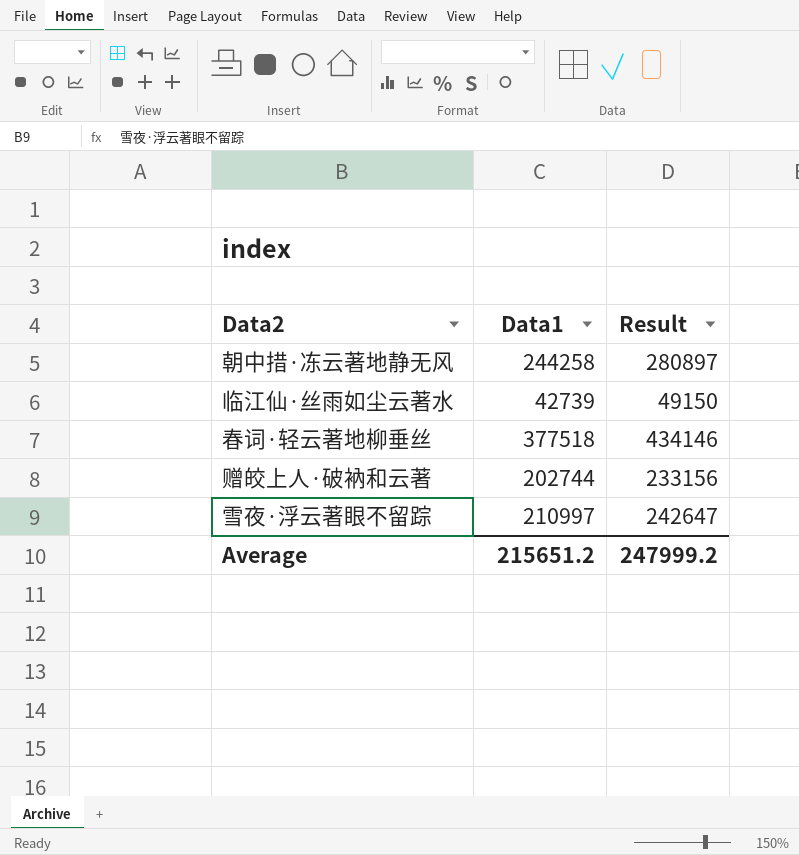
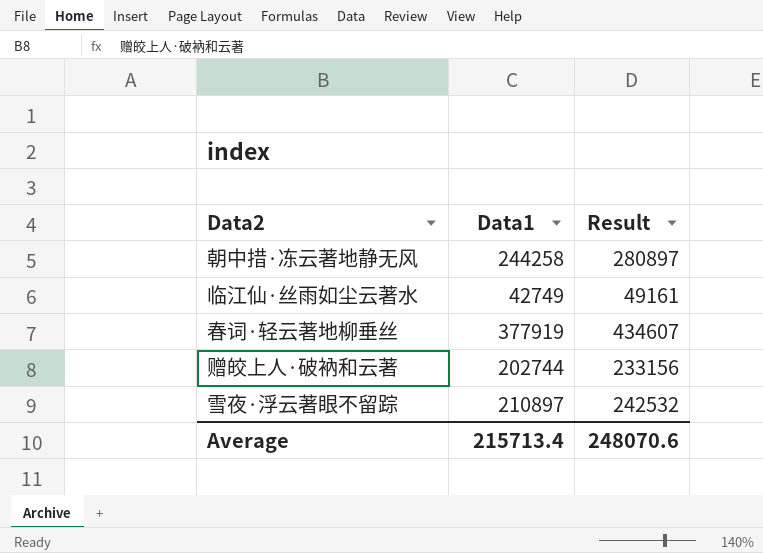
临江仙·丝雨如尘云著水 | Data1: 42739 -> 42749
临江仙·丝雨如尘云著水 | Result: 49150 -> 49161
春词·轻云著地柳垂丝 | Data1: 377518 -> 377919
春词·轻云著地柳垂丝 | Result: 434146 -> 434607
雪夜·浮云著眼不留踪 | Data1: 210997 -> 210897
雪夜·浮云著眼不留踪 | Result: 242647 -> 242532
Average | Data1: 215651.2 -> 215713.4
Average | Result: 247999.2 -> 248070.6

